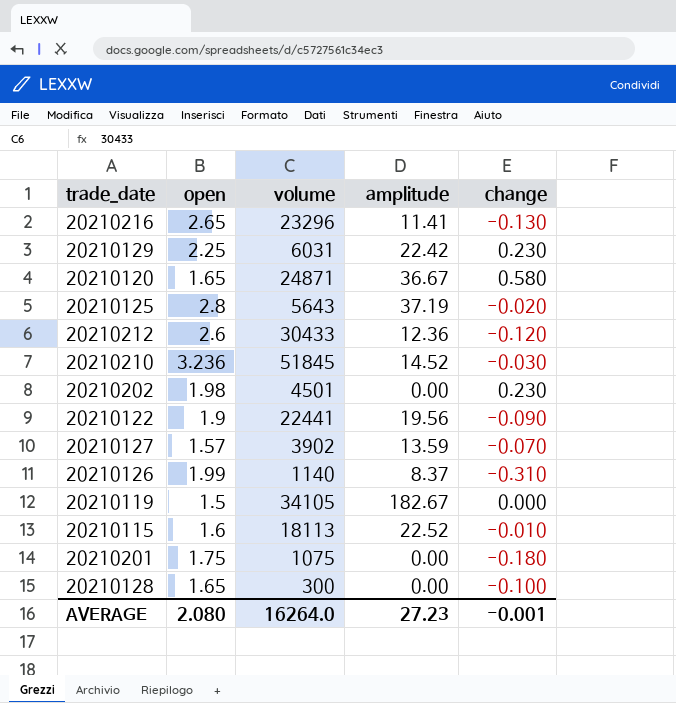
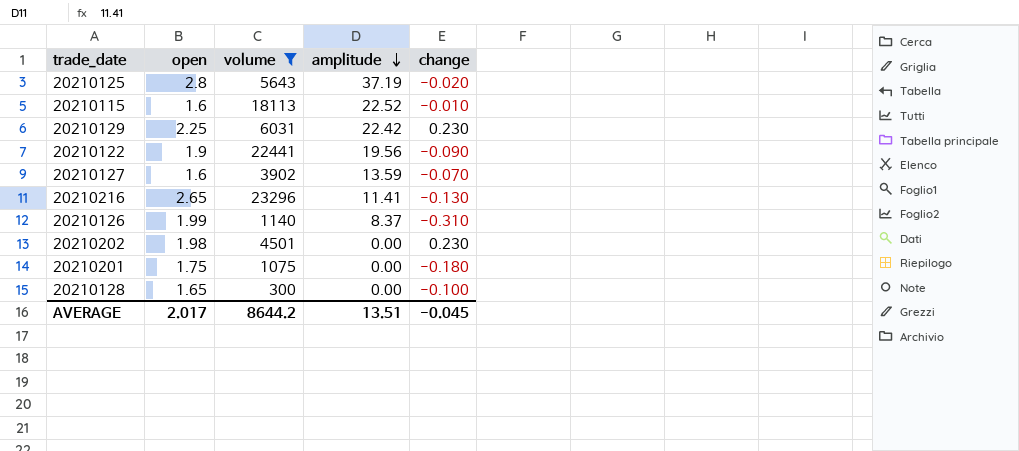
filter: none -> volume <= 23296
row order: none -> amplitude descending
20210127 | open: 1.57 -> 1.6
AVERAGE | open: 2.080 -> 2.017
AVERAGE | volume: 16264.0 -> 8644.2
AVERAGE | amplitude: 27.23 -> 13.51
AVERAGE | change: -0.001 -> -0.045

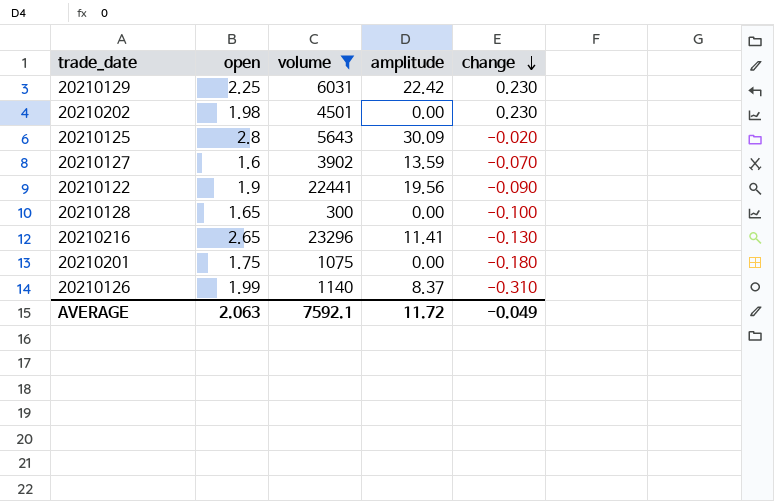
row order: amplitude descending -> change descending
row 20210115: 1.6 | 18113 | 22.52 | -0.010 -> none
20210125 | amplitude: 37.19 -> 30.09
AVERAGE | open: 2.017 -> 2.063
AVERAGE | volume: 8644.2 -> 7592.1
AVERAGE | amplitude: 13.51 -> 11.72
AVERAGE | change: -0.045 -> -0.049

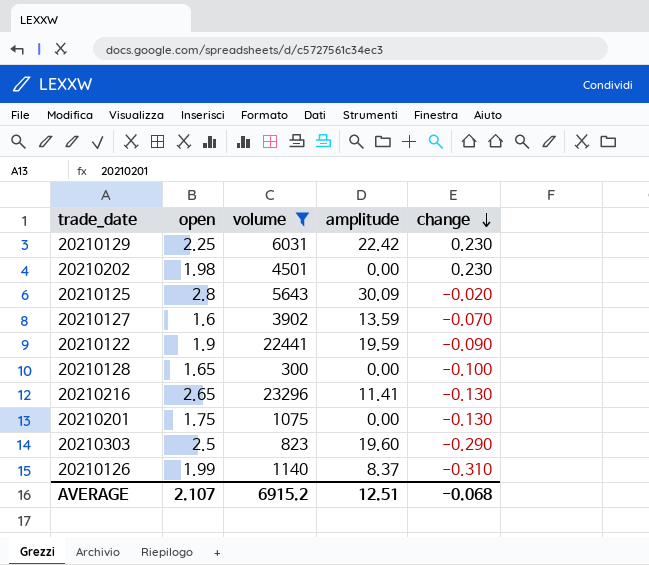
20210122 | amplitude: 19.56 -> 19.59
20210201 | change: -0.180 -> -0.130
row 20210303: none -> 2.5 | 823 | 19.60 | -0.290
AVERAGE | open: 2.063 -> 2.107
AVERAGE | volume: 7592.1 -> 6915.2
AVERAGE | amplitude: 11.72 -> 12.51
AVERAGE | change: -0.049 -> -0.068

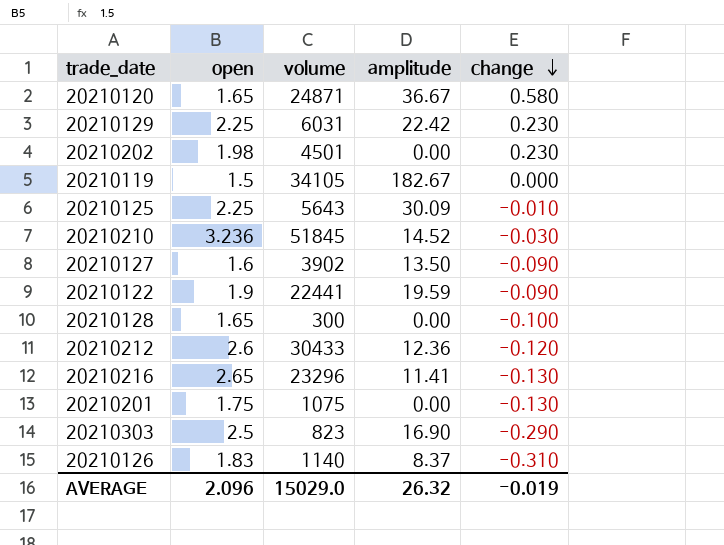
filter: volume <= 23296 -> none
20210125 | open: 2.8 -> 2.25
20210125 | change: -0.020 -> -0.010
20210127 | amplitude: 13.59 -> 13.50
20210127 | change: -0.070 -> -0.090
20210303 | amplitude: 19.60 -> 16.90
20210126 | open: 1.99 -> 1.83
AVERAGE | open: 2.107 -> 2.096
AVERAGE | volume: 6915.2 -> 15029.0
AVERAGE | amplitude: 12.51 -> 26.32
AVERAGE | change: -0.068 -> -0.019

